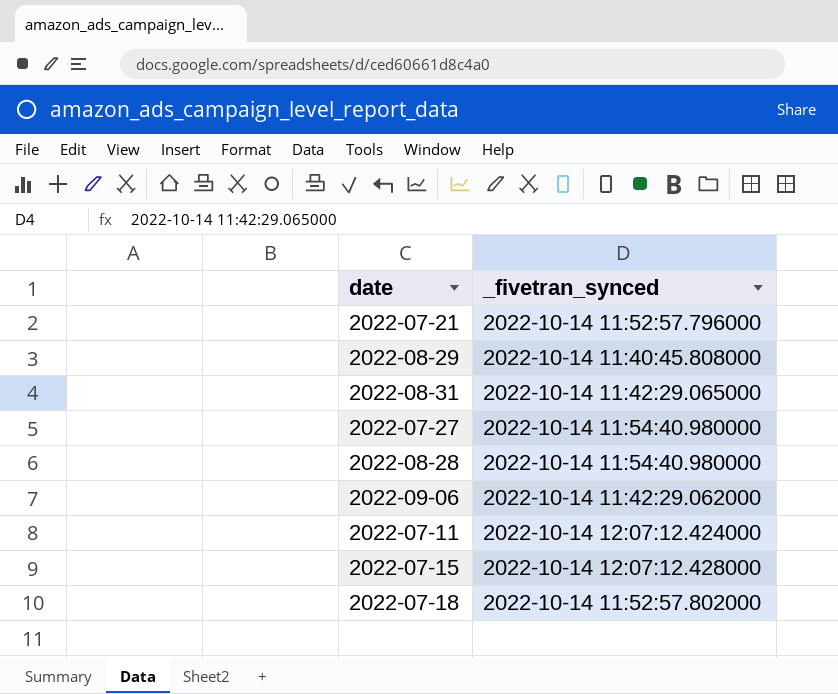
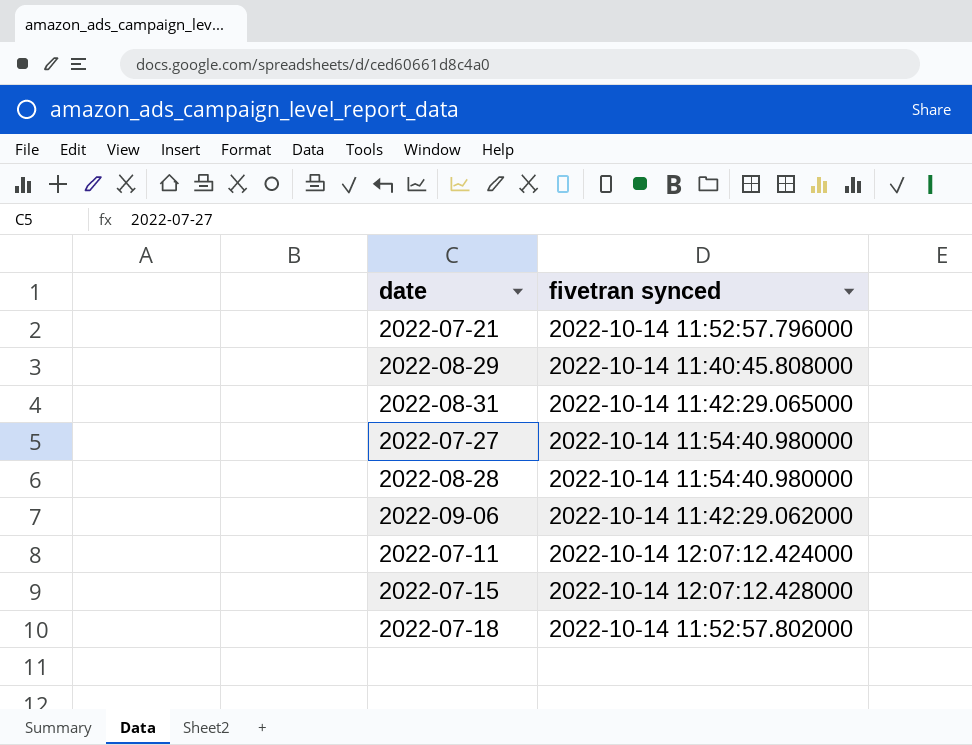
column name: _fivetran_synced -> fivetran synced

